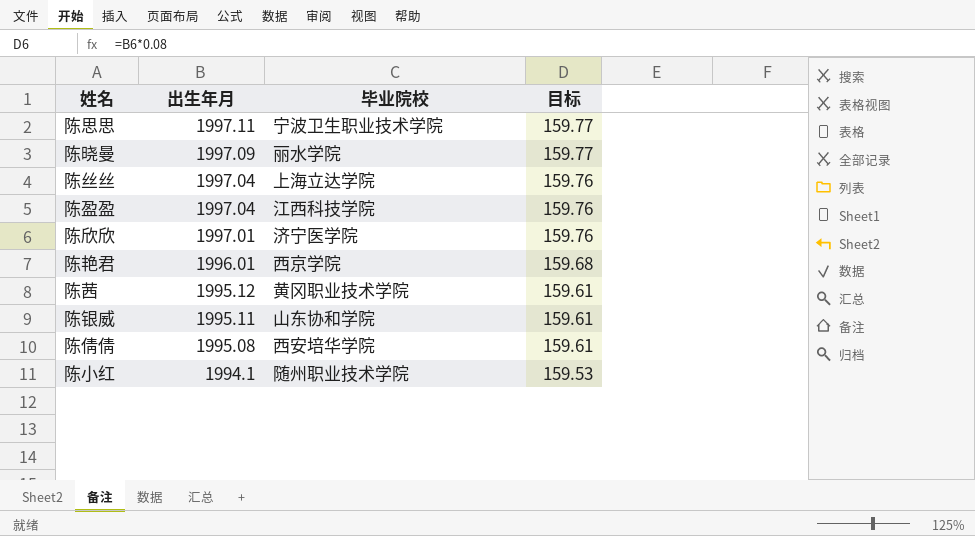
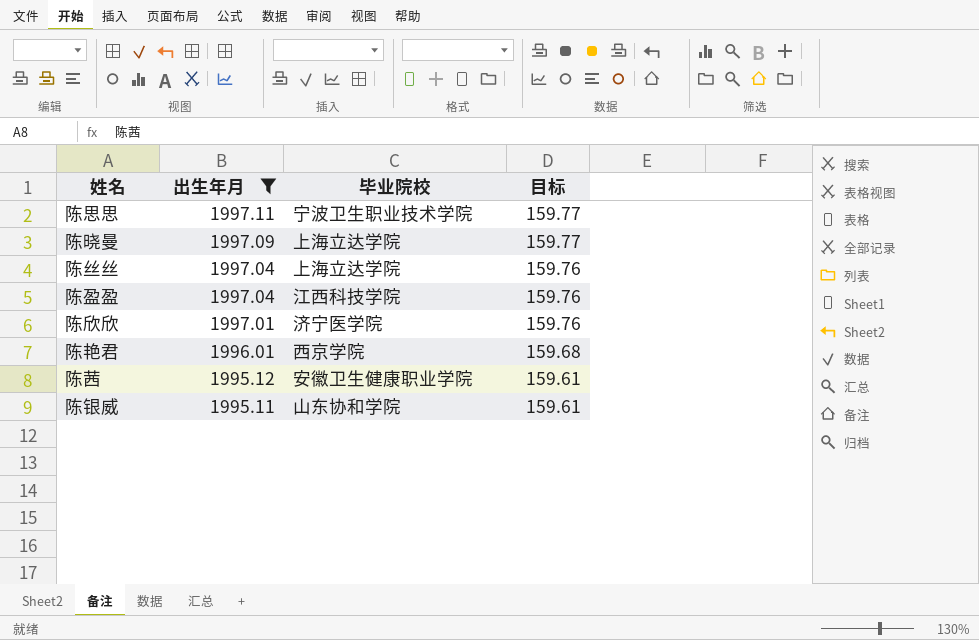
filter: none -> 出生年月 >= 1995.11
陈晓曼 | 毕业院校: 丽水学院 -> 上海立达学院
陈茜 | 毕业院校: 黄冈职业技术学院 -> 安徽卫生健康职业学院

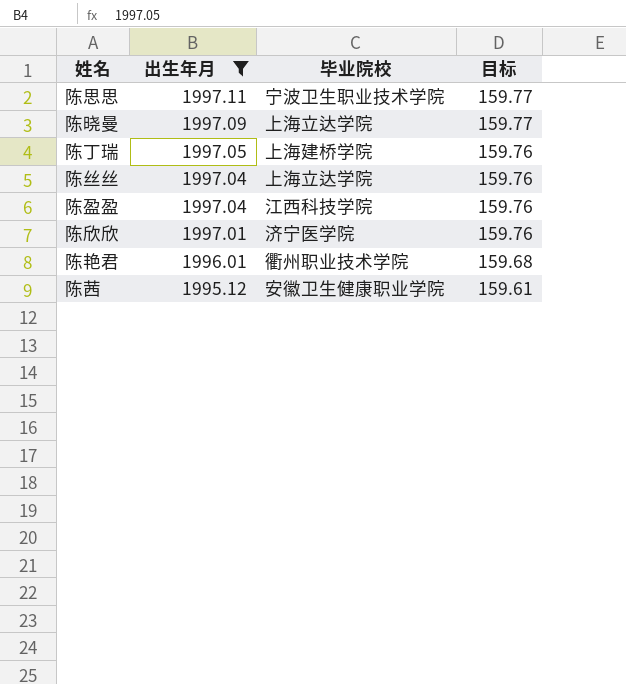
row 陈银威: 1995.11 | 山东协和学院 | 159.61 -> none
row 陈丁瑞: none -> 1997.05 | 上海建桥学院 | 159.76
陈艳君 | 毕业院校: 西京学院 -> 衢州职业技术学院

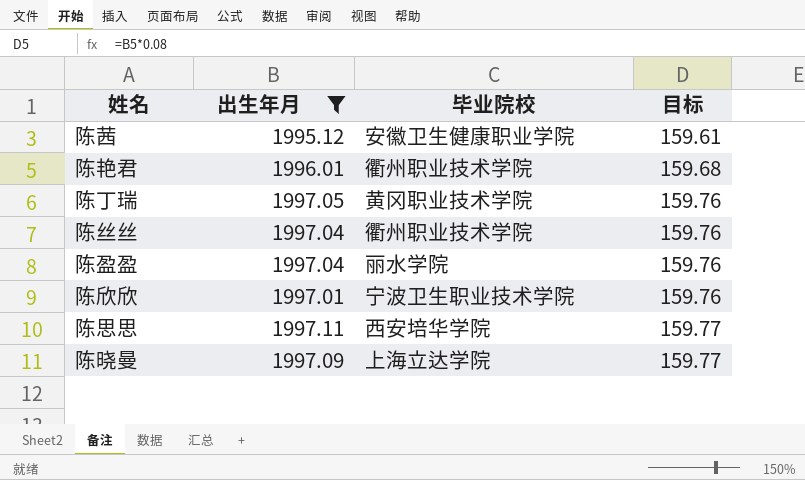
row order: 出生年月 descending -> 目标 ascending
陈丁瑞 | 毕业院校: 上海建桥学院 -> 黄冈职业技术学院
陈丝丝 | 毕业院校: 上海立达学院 -> 衢州职业技术学院
陈盈盈 | 毕业院校: 江西科技学院 -> 丽水学院
陈欣欣 | 毕业院校: 济宁医学院 -> 宁波卫生职业技术学院
陈思思 | 毕业院校: 宁波卫生职业技术学院 -> 西安培华学院

